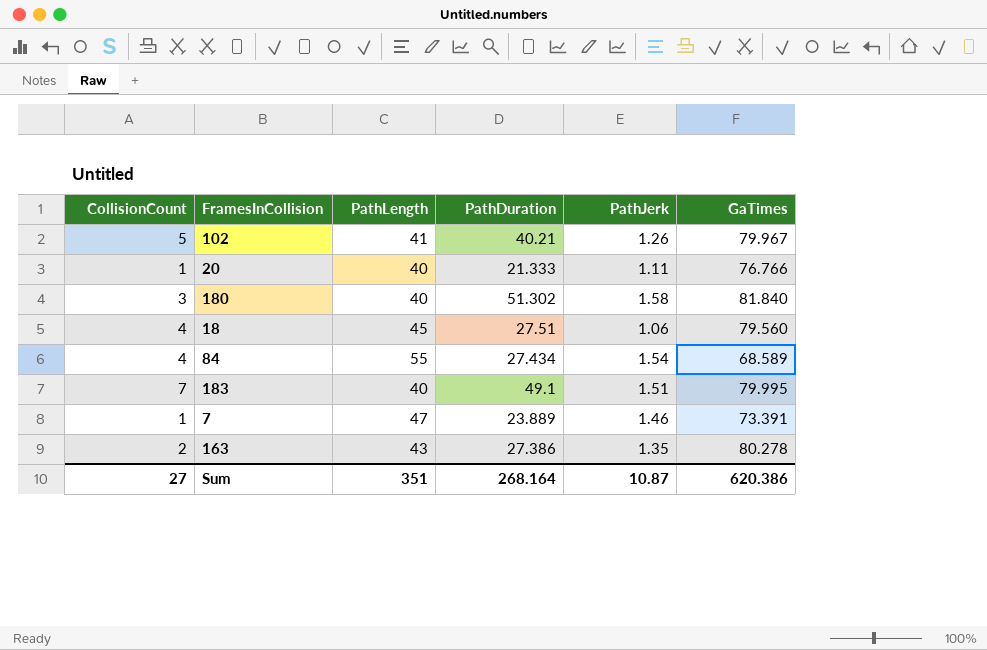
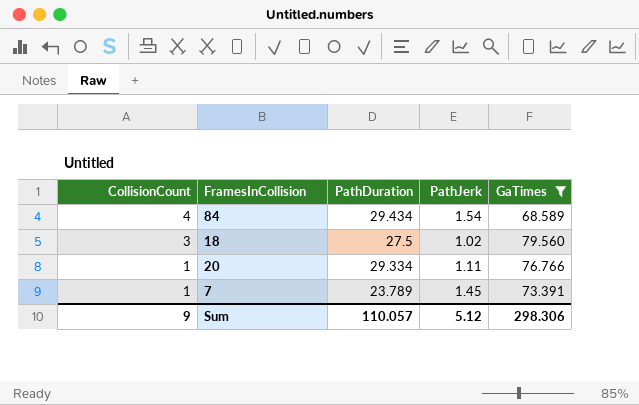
filter: none -> GaTimes <= 79.560
row order: none -> CollisionCount descending
column PathLength | position: 3 -> none
84 | PathDuration: 27.434 -> 29.434
18 | CollisionCount: 4 -> 3
18 | PathDuration: 27.51 -> 27.5
18 | PathJerk: 1.06 -> 1.02
20 | PathDuration: 21.333 -> 29.334
7 | PathDuration: 23.889 -> 23.789
7 | PathJerk: 1.46 -> 1.45
Sum | CollisionCount: 27 -> 9
Sum | PathDuration: 268.164 -> 110.057
Sum | PathJerk: 10.87 -> 5.12
Sum | GaTimes: 620.386 -> 298.306

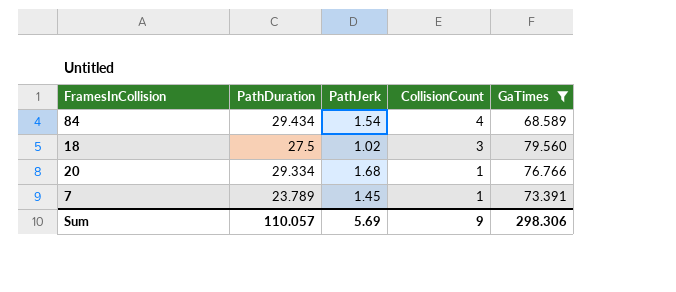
column CollisionCount | position: 1 -> 4
20 | PathJerk: 1.11 -> 1.68
Sum | PathJerk: 5.12 -> 5.69

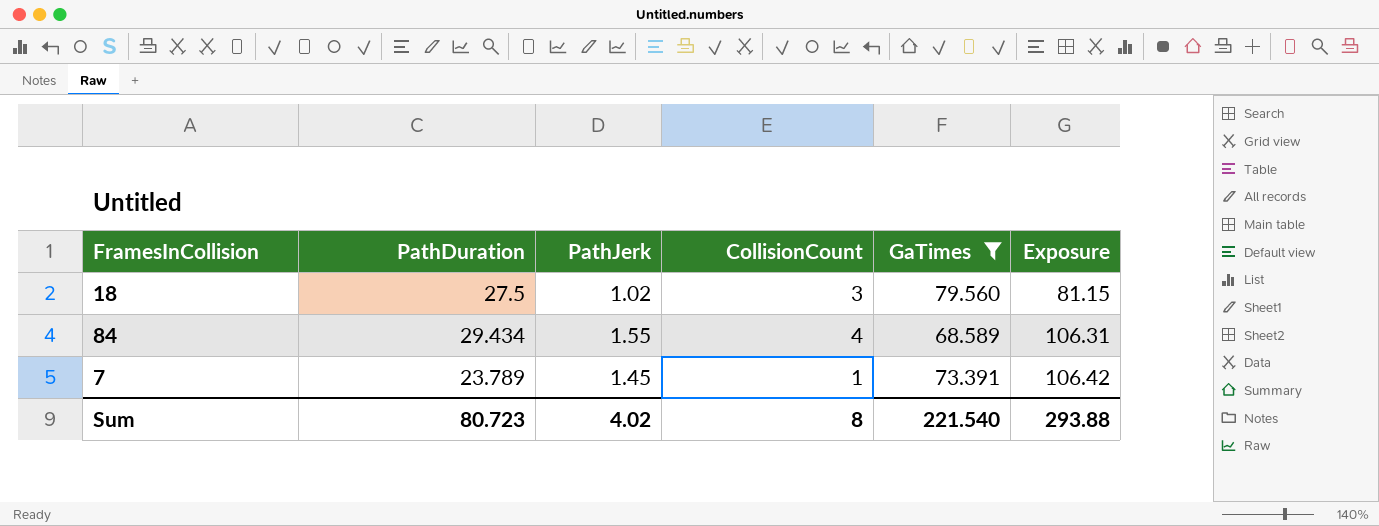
row order: CollisionCount descending -> Exposure ascending
column Exposure | formula: none -> [PathJerk] * [GaTimes]
row 20: 29.334 | 1.68 | 1 | 76.766 -> none
84 | PathJerk: 1.54 -> 1.55
Sum | PathDuration: 110.057 -> 80.723
Sum | PathJerk: 5.69 -> 4.02
Sum | CollisionCount: 9 -> 8
Sum | GaTimes: 298.306 -> 221.540

